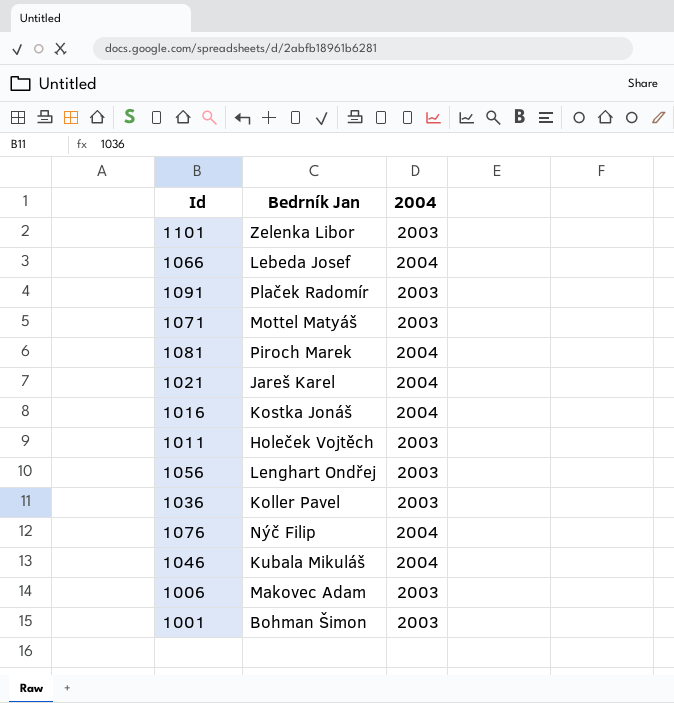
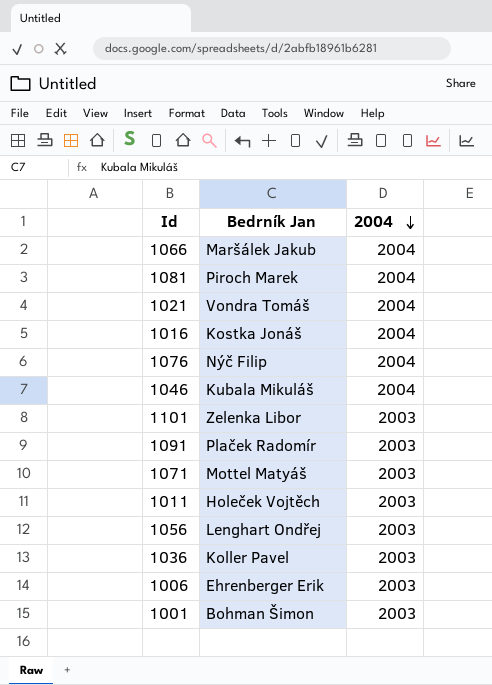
row order: none -> 2004 descending
1066 | Bedrník Jan: Lebeda Josef -> Maršálek Jakub
1021 | Bedrník Jan: Jareš Karel -> Vondra Tomáš
1006 | Bedrník Jan: Makovec Adam -> Ehrenberger Erik

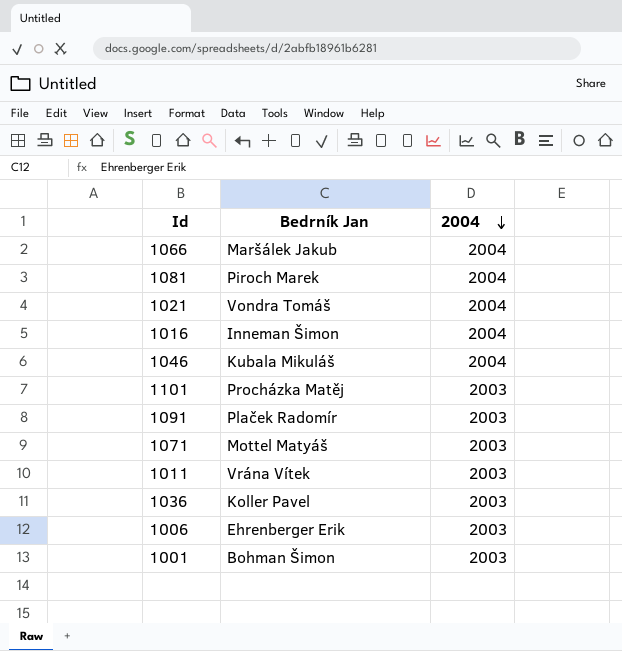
row 1076: Nýč Filip | 2004 -> none
row 1056: Lenghart Ondřej | 2003 -> none
1016 | Bedrník Jan: Kostka Jonáš -> Inneman Šimon
1101 | Bedrník Jan: Zelenka Libor -> Procházka Matěj
1011 | Bedrník Jan: Holeček Vojtěch -> Vrána Vítek

